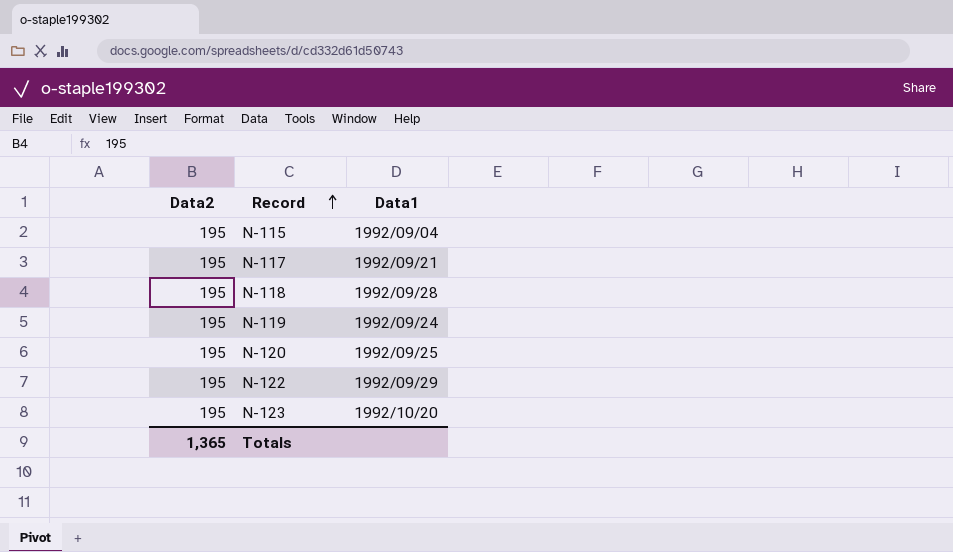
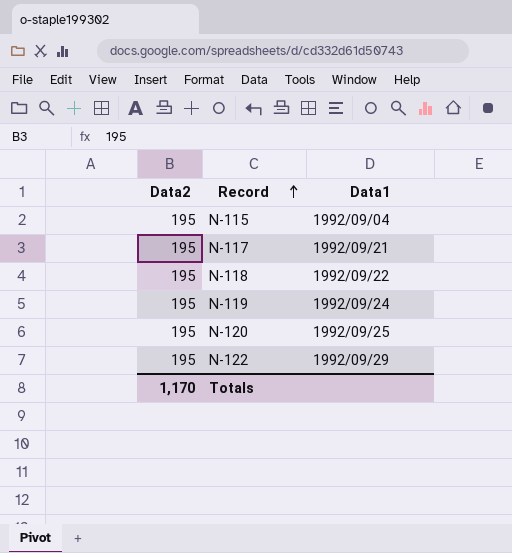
row N-123: 195 | 1992/10/20 -> none
N-118 | Data1: 1992/09/28 -> 1992/09/22
Totals | Data2: 1,365 -> 1,170

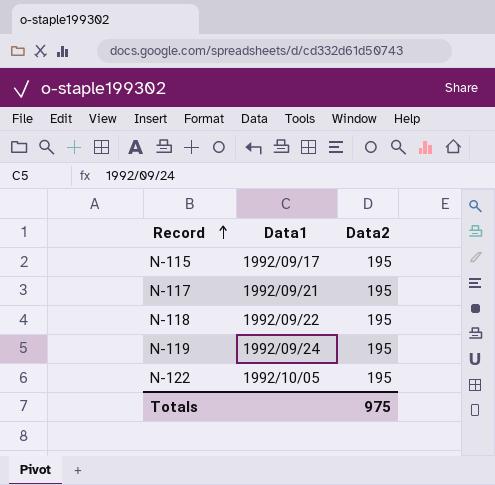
column Data2 | position: 1 -> 3
row N-120: 195 | 1992/09/25 -> none
N-115 | Data1: 1992/09/04 -> 1992/09/17
N-122 | Data1: 1992/09/29 -> 1992/10/05
Totals | Data2: 1,170 -> 975

